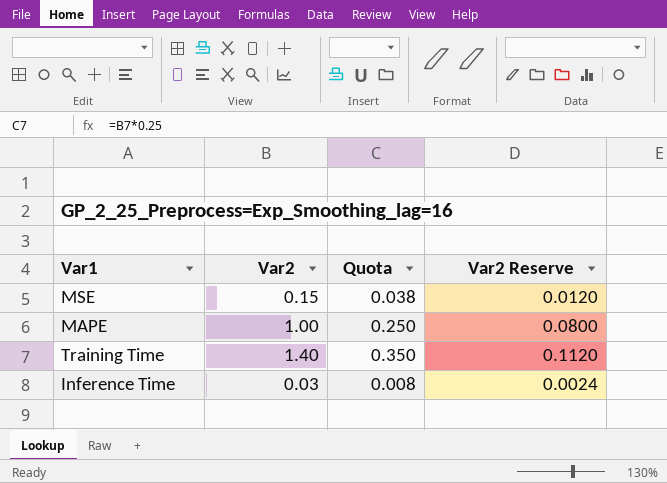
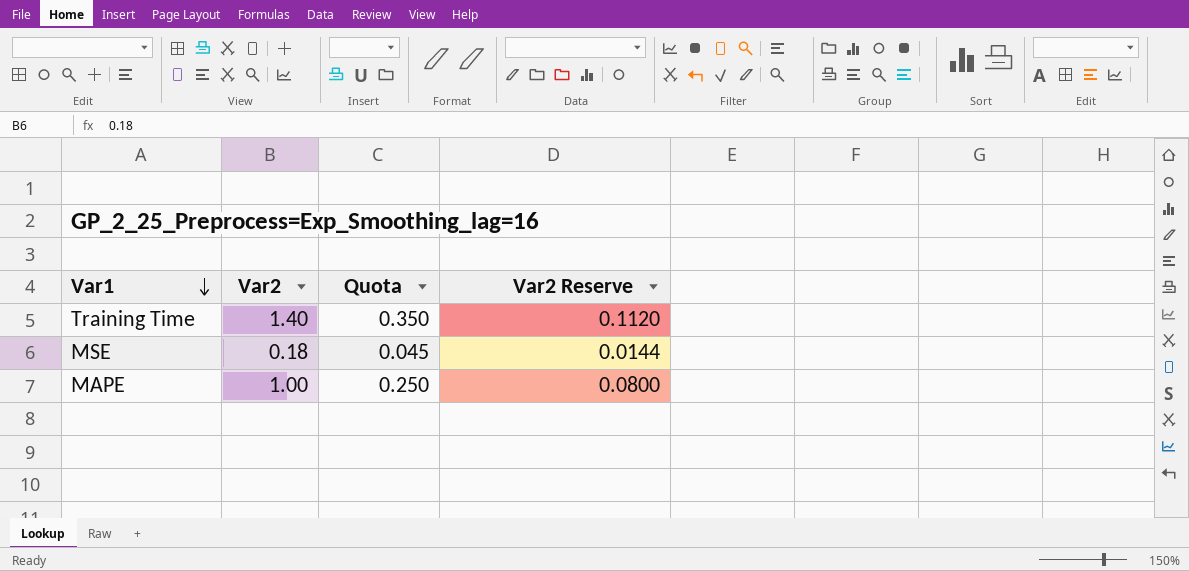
row order: none -> Var1 descending
row Inference Time: 0.03 | 0.008 | 0.0024 -> none
MSE | Var2: 0.15 -> 0.18
MSE | Quota: 0.038 -> 0.045
MSE | Var2 Reserve: 0.0120 -> 0.0144

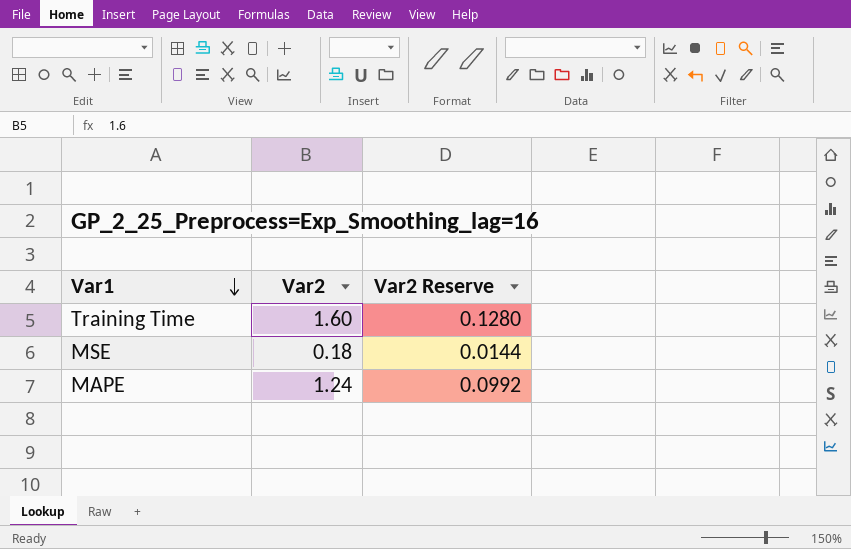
column Quota | formula: [Var2] * 0.25 -> none
Training Time | Var2: 1.40 -> 1.60
Training Time | Var2 Reserve: 0.1120 -> 0.1280
MAPE | Var2: 1.00 -> 1.24
MAPE | Var2 Reserve: 0.0800 -> 0.0992

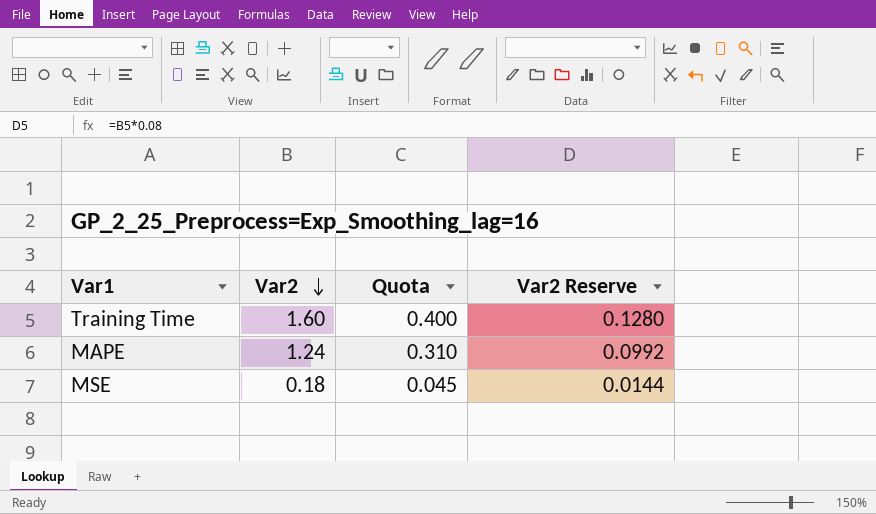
row order: Var1 descending -> Var2 descending
column Quota | formula: none -> [Var2] * 0.25

